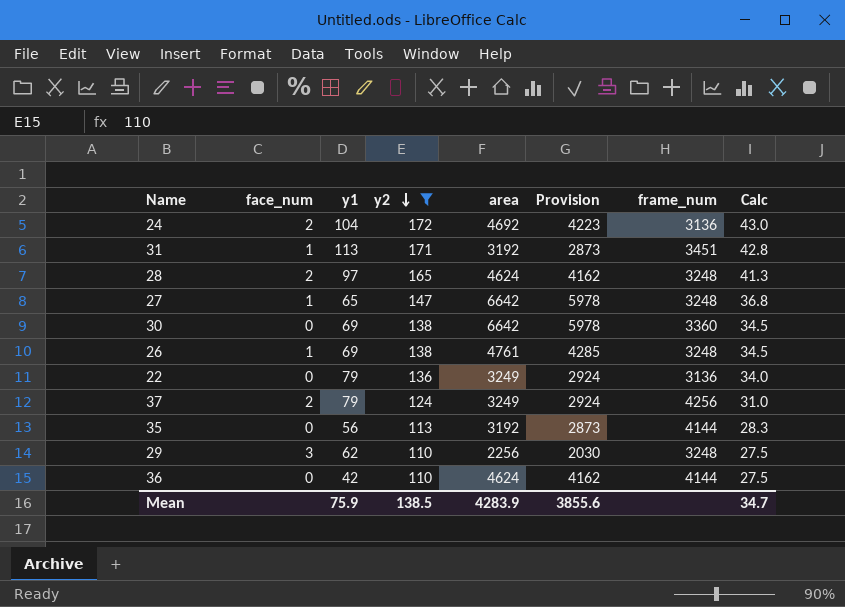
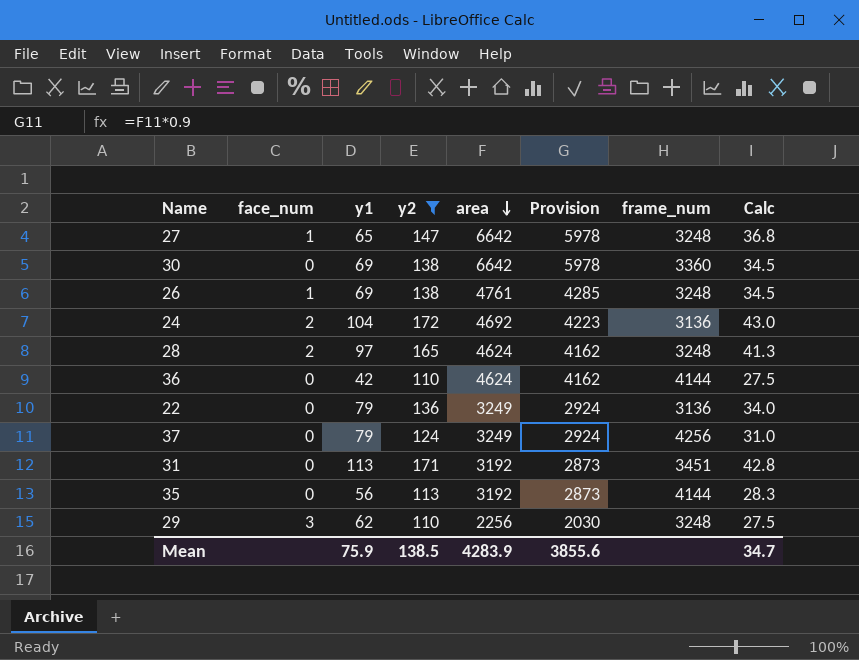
row order: y2 descending -> area descending
37 | face_num: 2 -> 0
31 | face_num: 1 -> 0

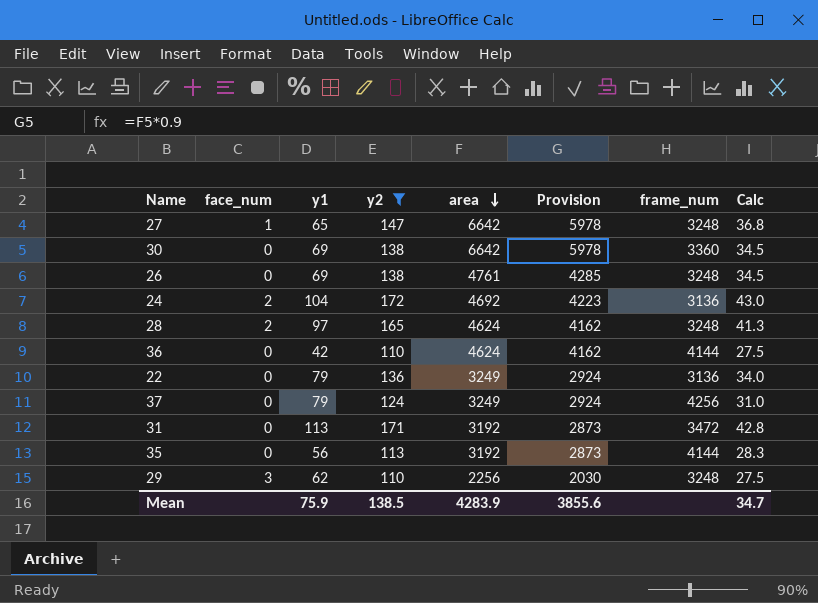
26 | face_num: 1 -> 0
31 | frame_num: 3451 -> 3472

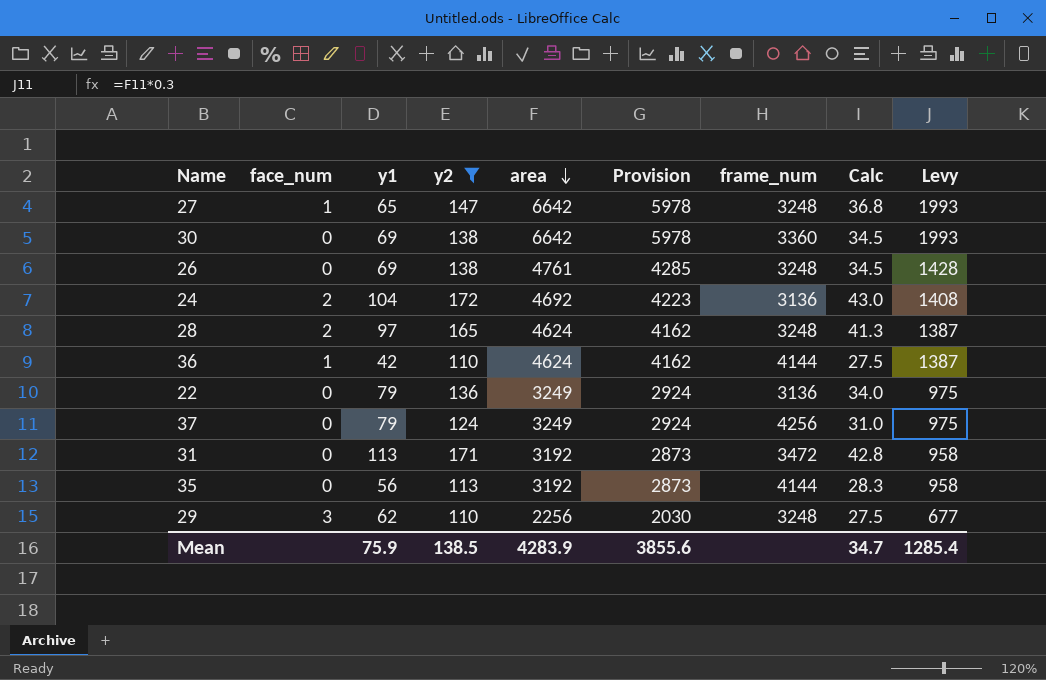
column Levy | formula: none -> [area] * 0.3
36 | face_num: 0 -> 1

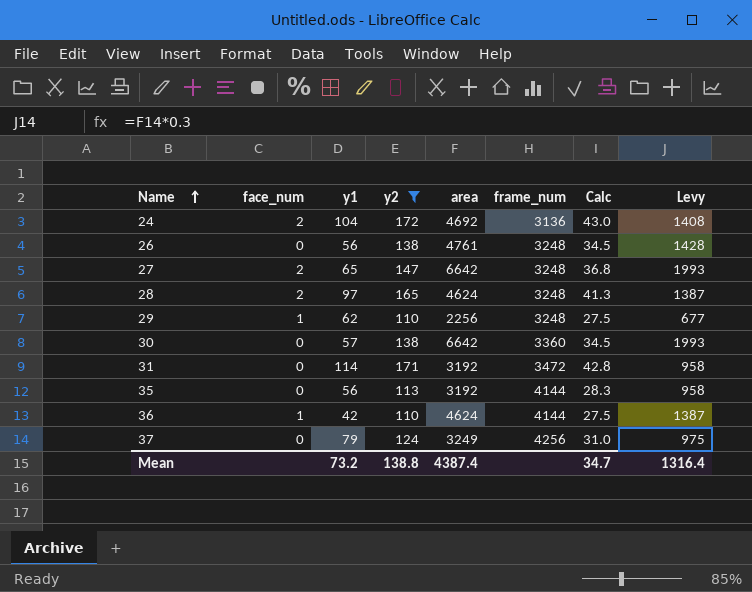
row order: area descending -> Name ascending
column Provision | formula: [area] * 0.9 -> none
row 22: 0 | 79 | 136 | 3249 | 2924 | 3136 | 34.0 | 975 -> none
26 | y1: 69 -> 56
27 | face_num: 1 -> 2
29 | face_num: 3 -> 1
30 | y1: 69 -> 57
31 | y1: 113 -> 114
Mean | y1: 75.9 -> 73.2
Mean | y2: 138.5 -> 138.8
Mean | area: 4283.9 -> 4387.4
Mean | Levy: 1285.4 -> 1316.4

